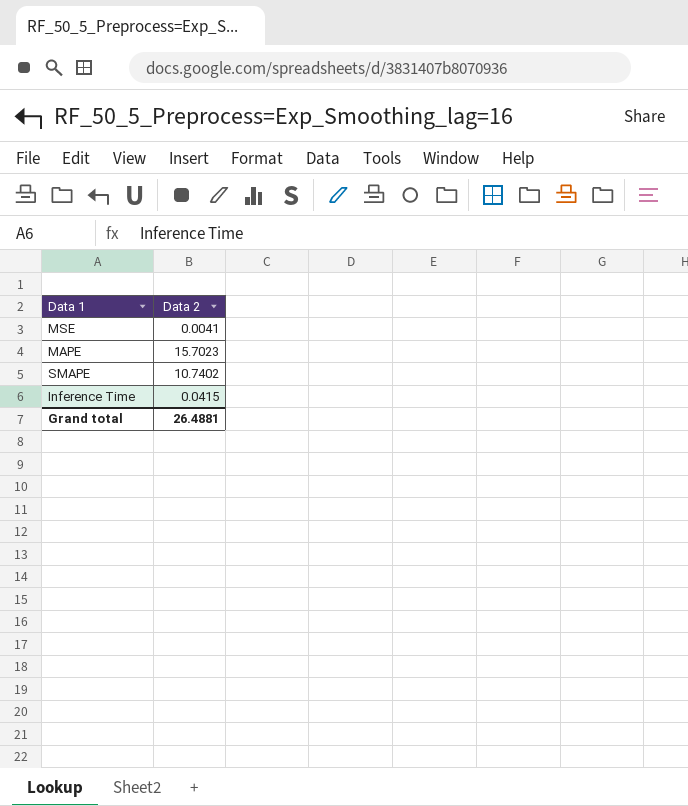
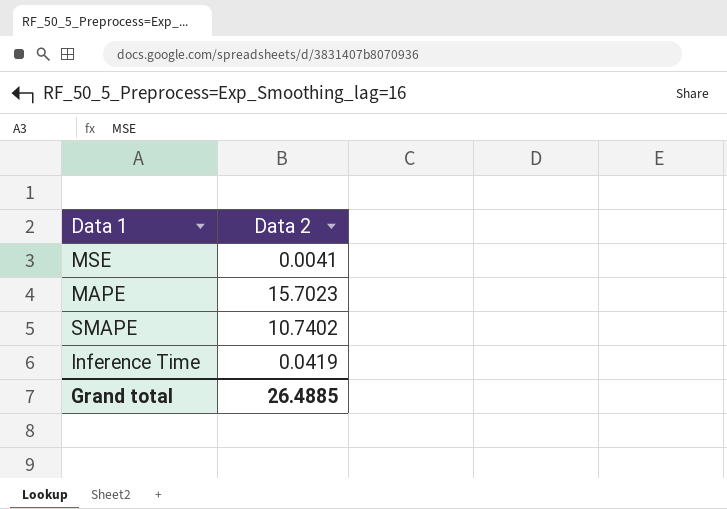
Inference Time | Data 2: 0.0415 -> 0.0419
Grand total | Data 2: 26.4881 -> 26.4885

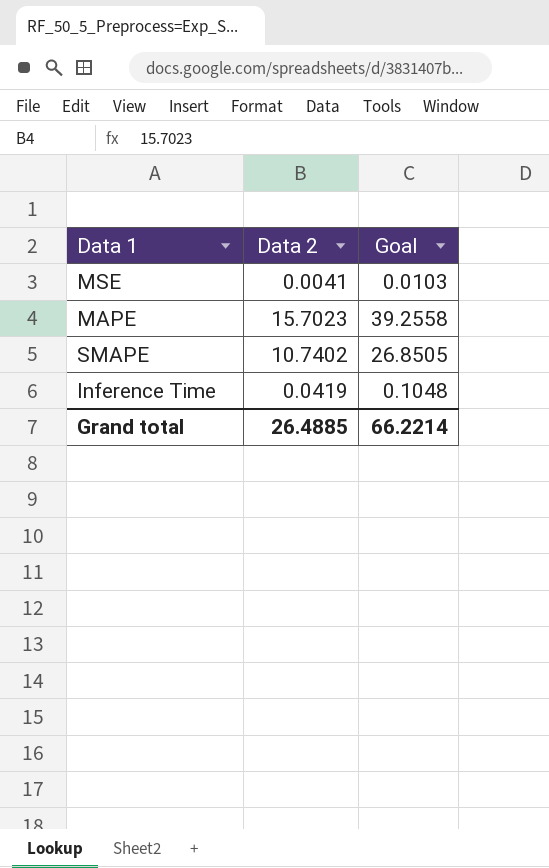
column Goal | formula: none -> [Data 2] * 2.5

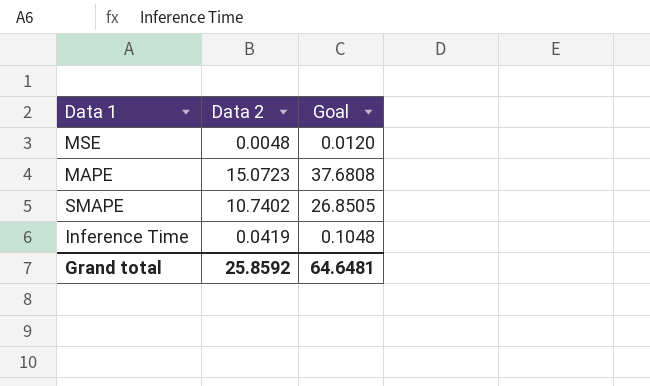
MSE | Data 2: 0.0041 -> 0.0048
MSE | Goal: 0.0103 -> 0.0120
MAPE | Data 2: 15.7023 -> 15.0723
MAPE | Goal: 39.2558 -> 37.6808
Grand total | Data 2: 26.4885 -> 25.8592
Grand total | Goal: 66.2214 -> 64.6481

